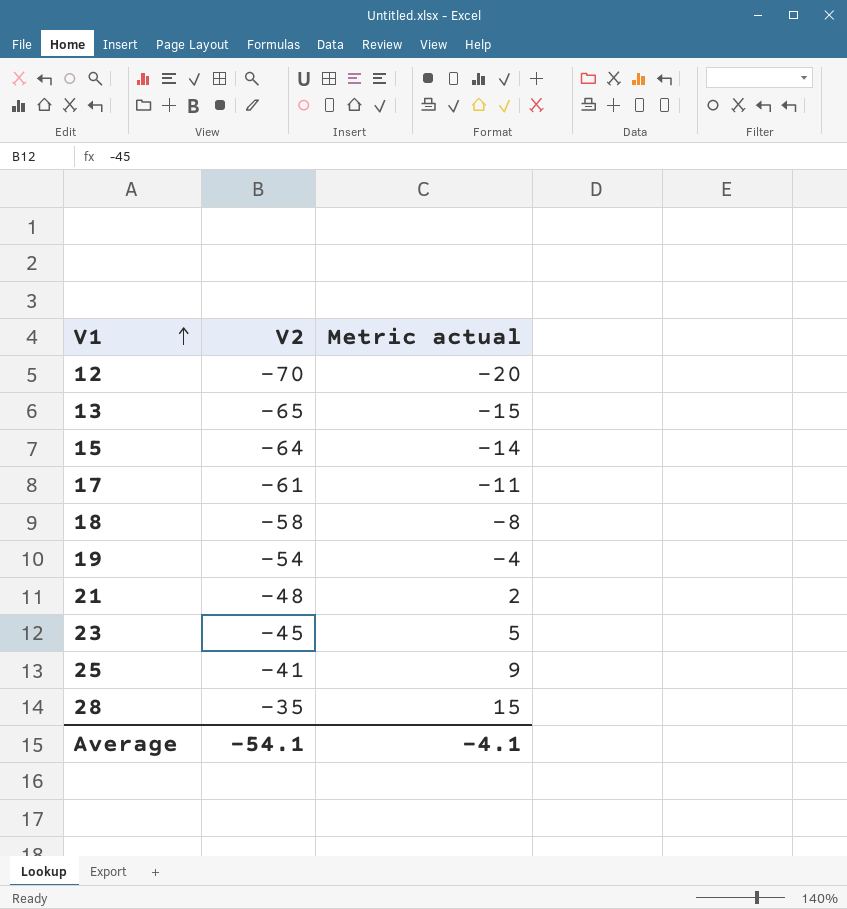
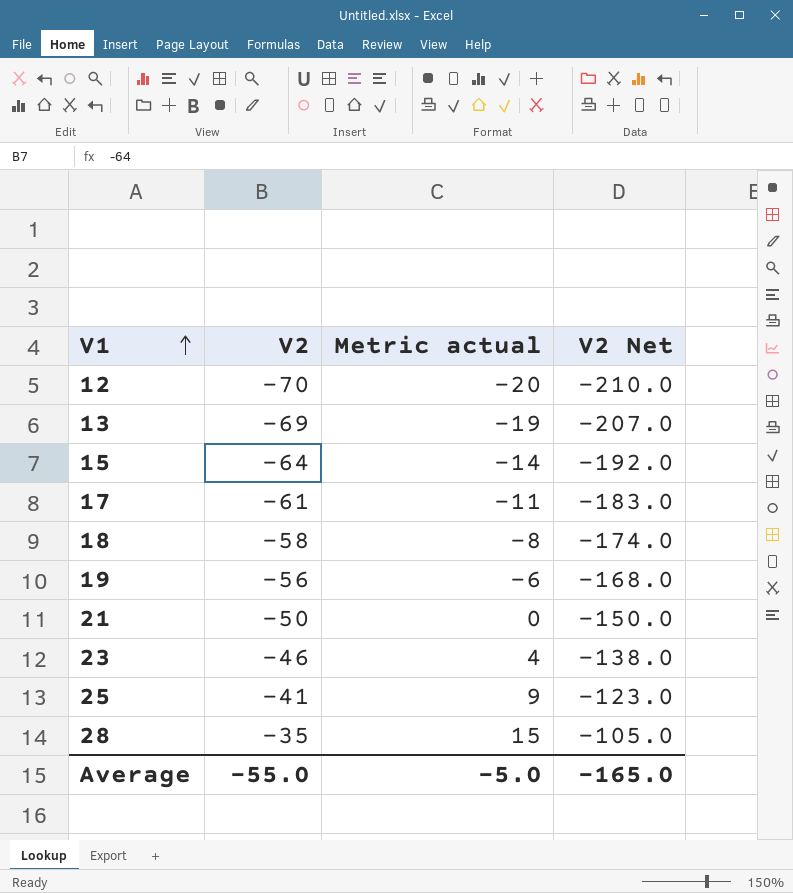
column V2 Net | formula: none -> [V2] * 3
13 | V2: -65 -> -69
13 | Metric actual: -15 -> -19
19 | V2: -54 -> -56
19 | Metric actual: -4 -> -6
21 | V2: -48 -> -50
21 | Metric actual: 2 -> 0
23 | V2: -45 -> -46
23 | Metric actual: 5 -> 4
Average | V2: -54.1 -> -55.0
Average | Metric actual: -4.1 -> -5.0

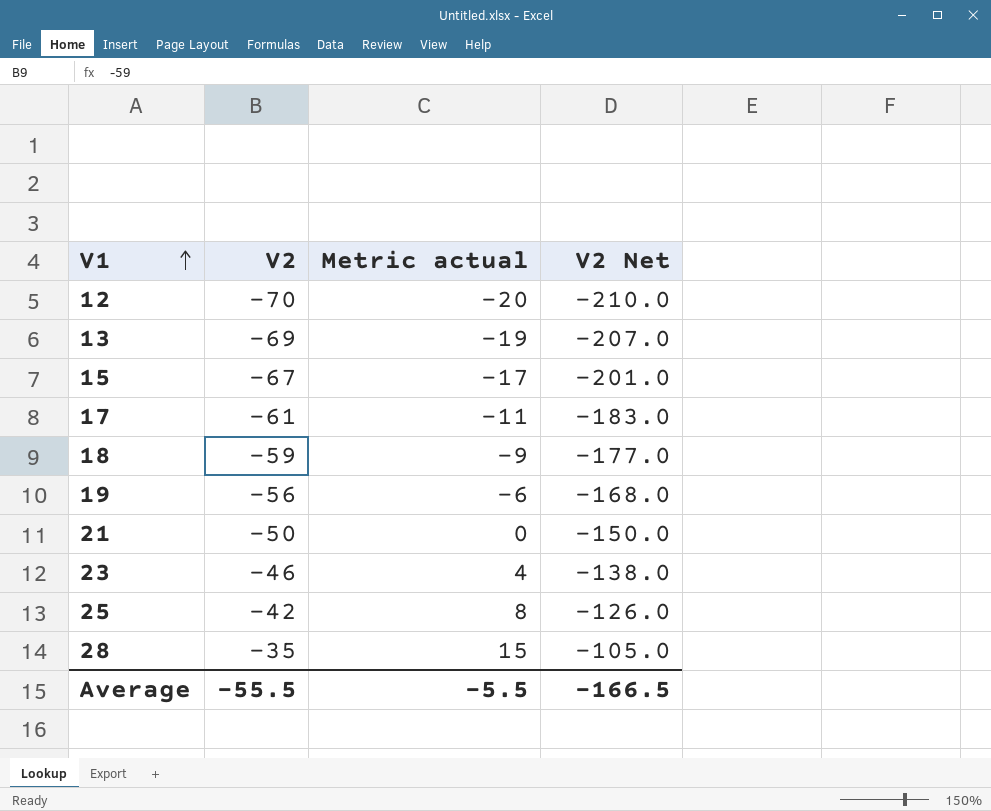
15 | V2: -64 -> -67
15 | Metric actual: -14 -> -17
15 | V2 Net: -192.0 -> -201.0
18 | V2: -58 -> -59
18 | Metric actual: -8 -> -9
18 | V2 Net: -174.0 -> -177.0
25 | V2: -41 -> -42
25 | Metric actual: 9 -> 8
25 | V2 Net: -123.0 -> -126.0
Average | V2: -55.0 -> -55.5
Average | Metric actual: -5.0 -> -5.5
Average | V2 Net: -165.0 -> -166.5

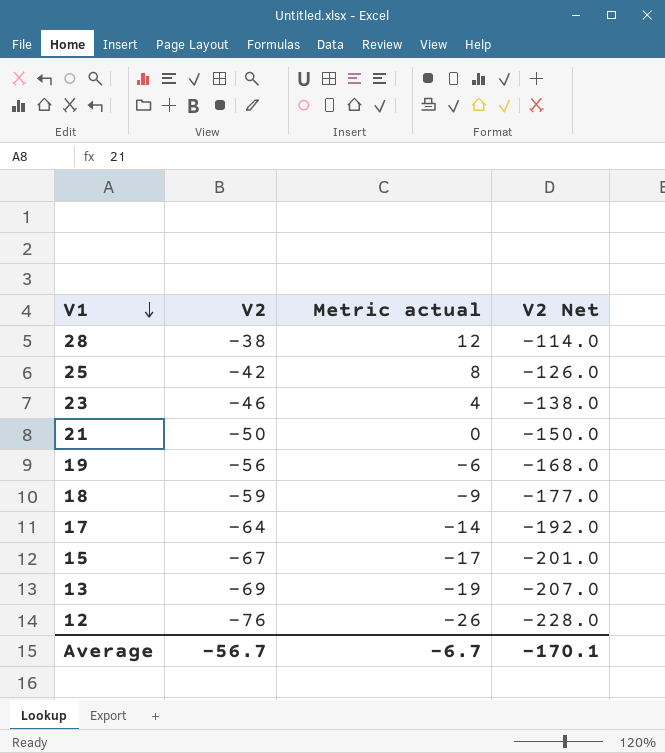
row order: V1 ascending -> V1 descending
28 | V2: -35 -> -38
28 | Metric actual: 15 -> 12
28 | V2 Net: -105.0 -> -114.0
17 | V2: -61 -> -64
17 | Metric actual: -11 -> -14
17 | V2 Net: -183.0 -> -192.0
12 | V2: -70 -> -76
12 | Metric actual: -20 -> -26
12 | V2 Net: -210.0 -> -228.0
Average | V2: -55.5 -> -56.7
Average | Metric actual: -5.5 -> -6.7
Average | V2 Net: -166.5 -> -170.1

